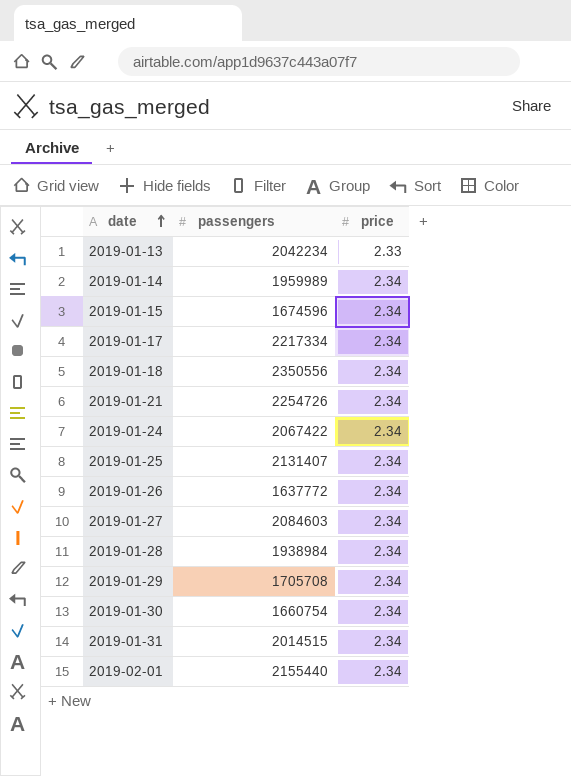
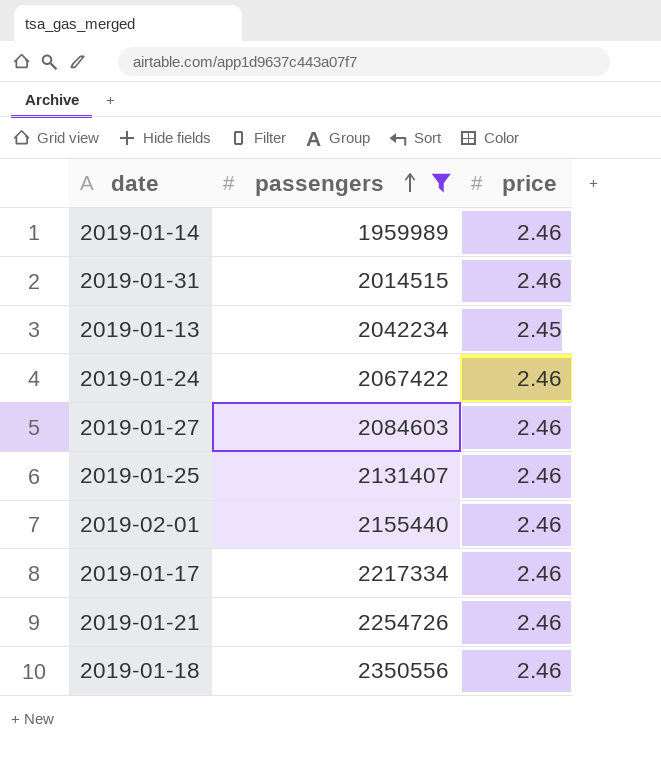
filter: none -> passengers >= 1959989
row order: date ascending -> passengers ascending
2019-01-14 | price: 2.34 -> 2.46
2019-01-31 | price: 2.34 -> 2.46
2019-01-13 | price: 2.33 -> 2.45
2019-01-24 | price: 2.34 -> 2.46
2019-01-27 | price: 2.34 -> 2.46
2019-01-25 | price: 2.34 -> 2.46
2019-02-01 | price: 2.34 -> 2.46
2019-01-17 | price: 2.34 -> 2.46
2019-01-21 | price: 2.34 -> 2.46
2019-01-18 | price: 2.34 -> 2.46

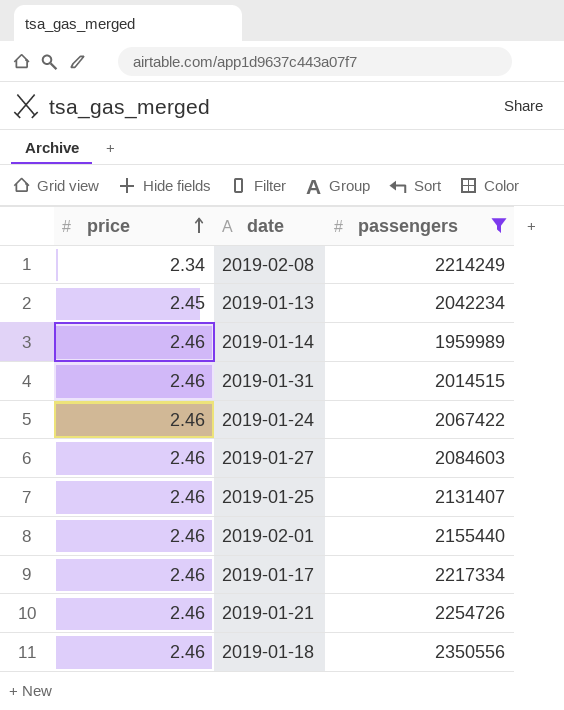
row order: passengers ascending -> price ascending
column price | position: 3 -> 1
row 2019-02-08: none -> 2.34 | 2214249

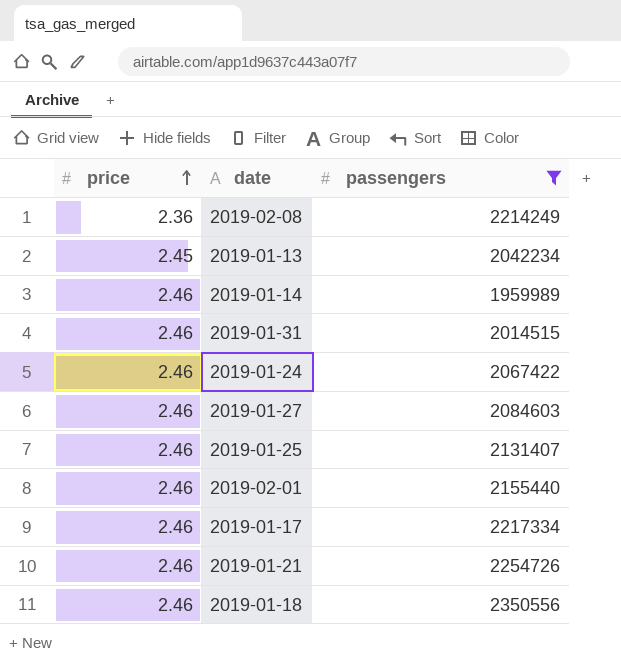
2019-02-08 | price: 2.34 -> 2.36

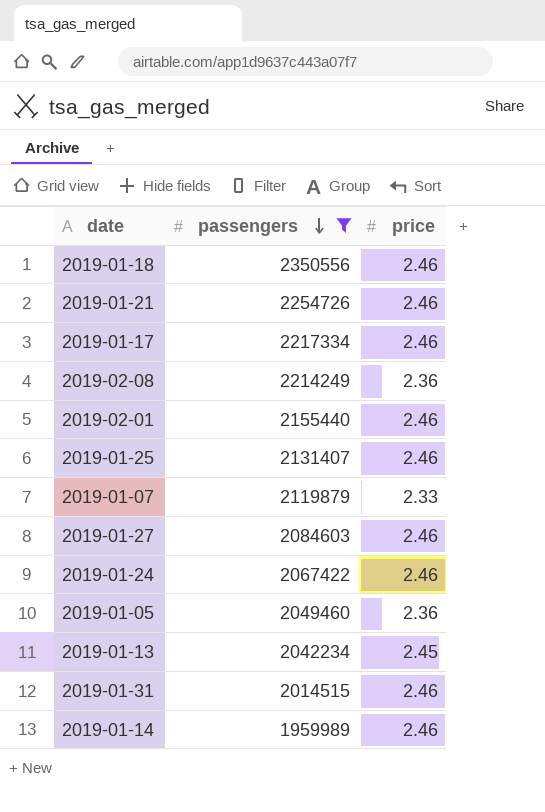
row order: price ascending -> passengers descending
column price | position: 1 -> 3
row 2019-01-07: none -> 2119879 | 2.33
row 2019-01-05: none -> 2049460 | 2.36

